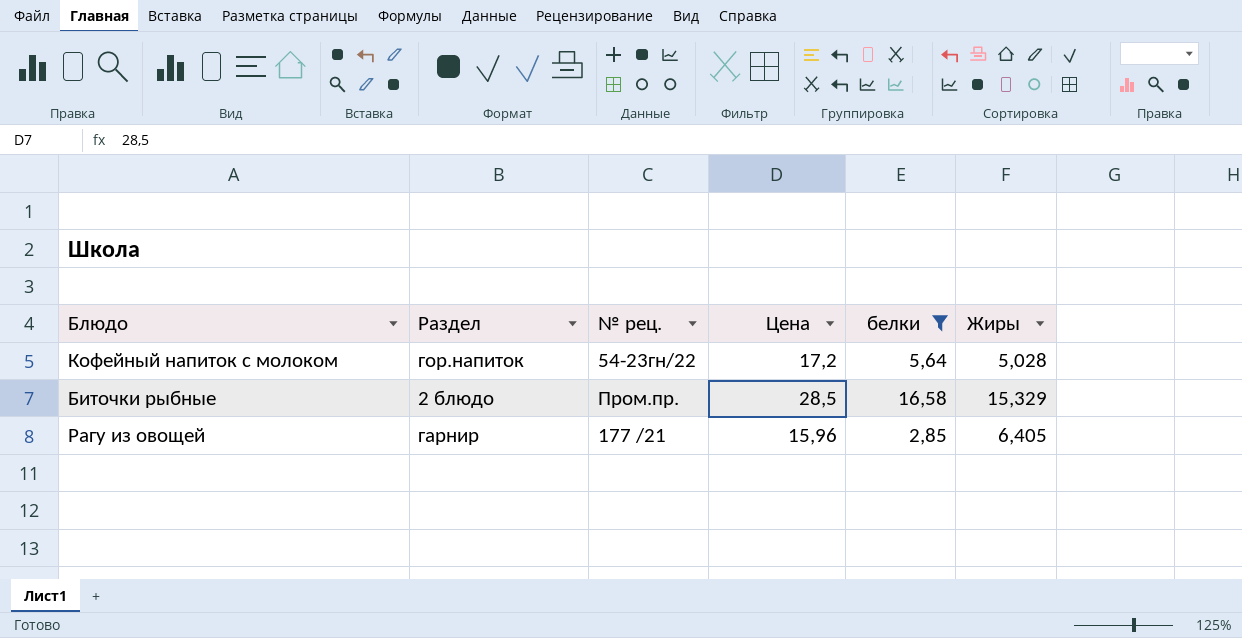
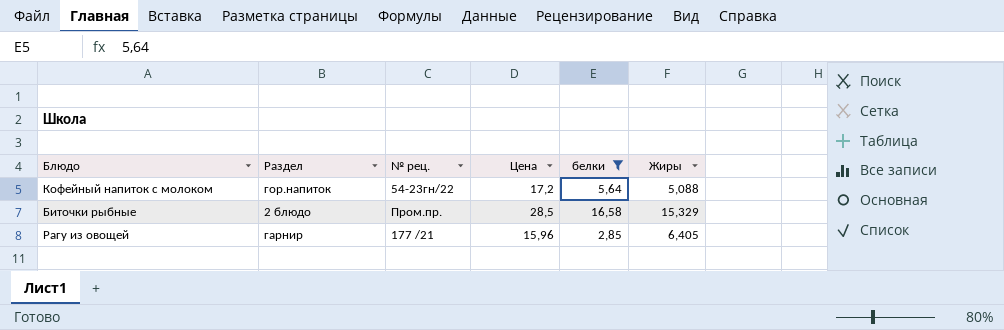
Кофейный напиток с молоком | Жиры: 5,028 -> 5,088

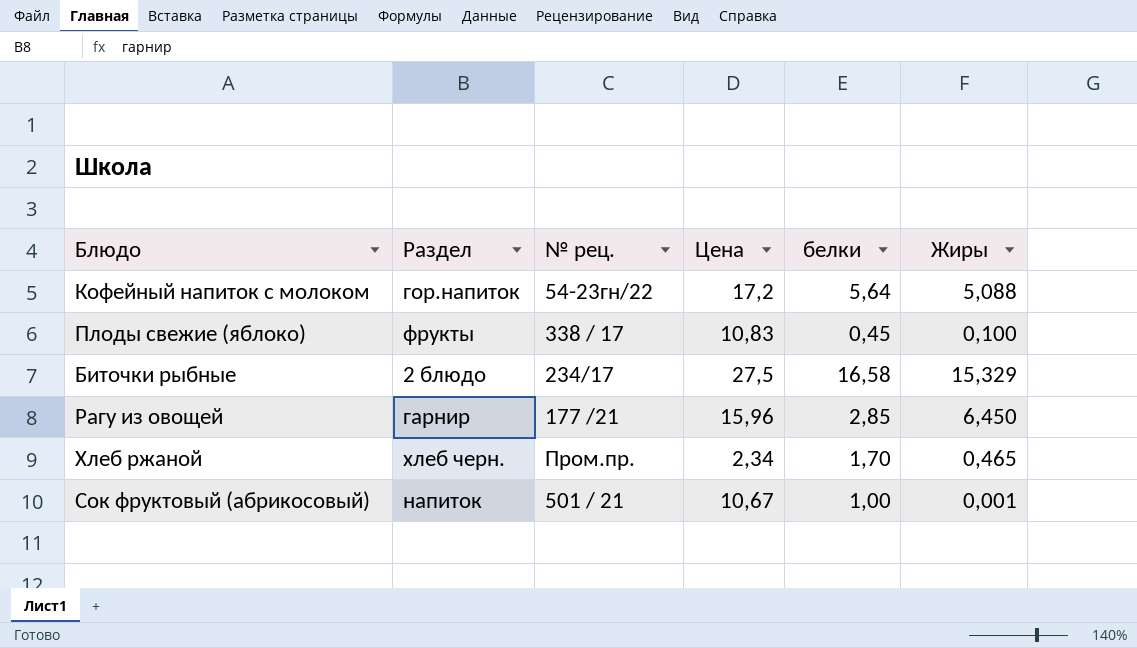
filter: белки >= 2,85 -> none
Биточки рыбные | № рец.: Пром.пр. -> 234/17
Биточки рыбные | Цена: 28,5 -> 27,5
Рагу из овощей | Жиры: 6,405 -> 6,450

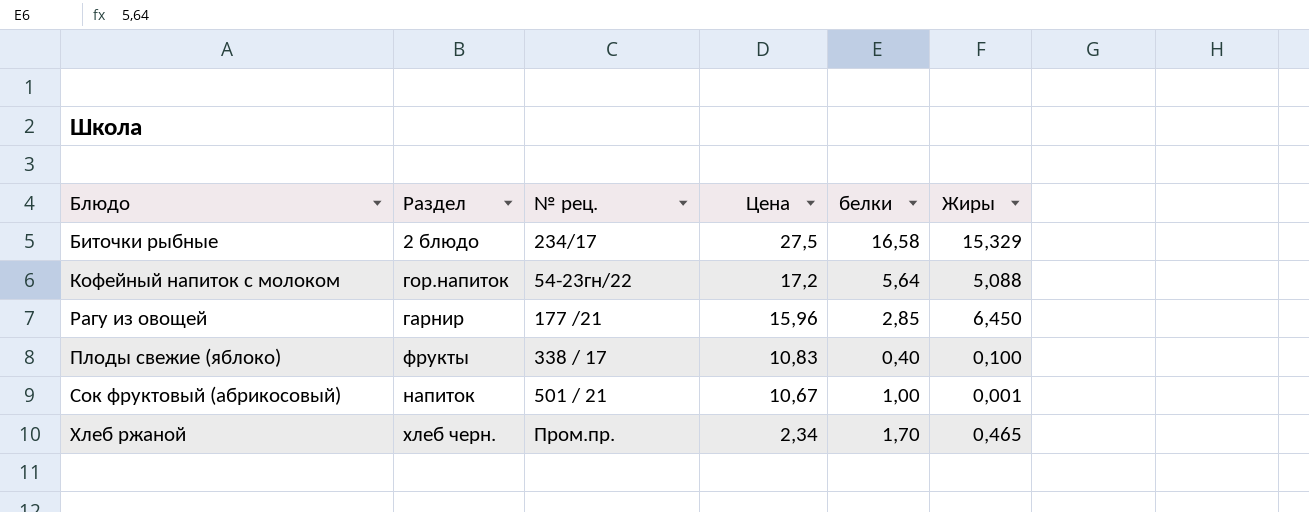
row order: none -> Цена descending
Плоды свежие (яблоко) | белки: 0,45 -> 0,40

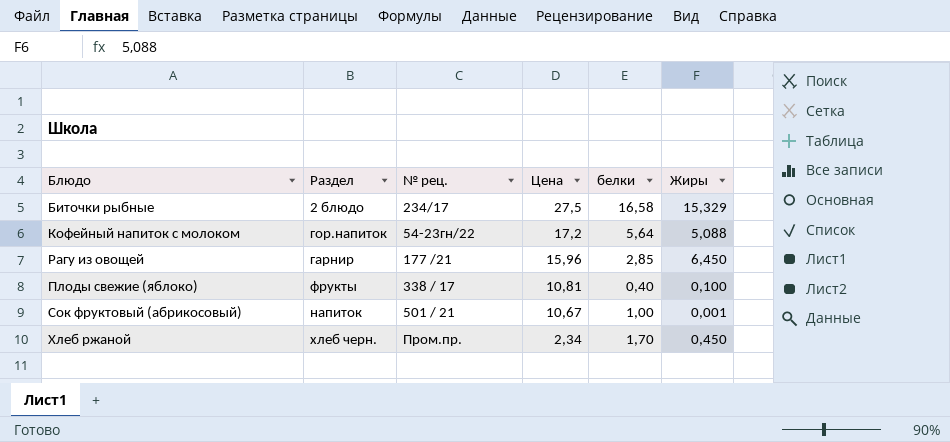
Плоды свежие (яблоко) | Цена: 10,83 -> 10,81
Хлеб ржаной | Жиры: 0,465 -> 0,450

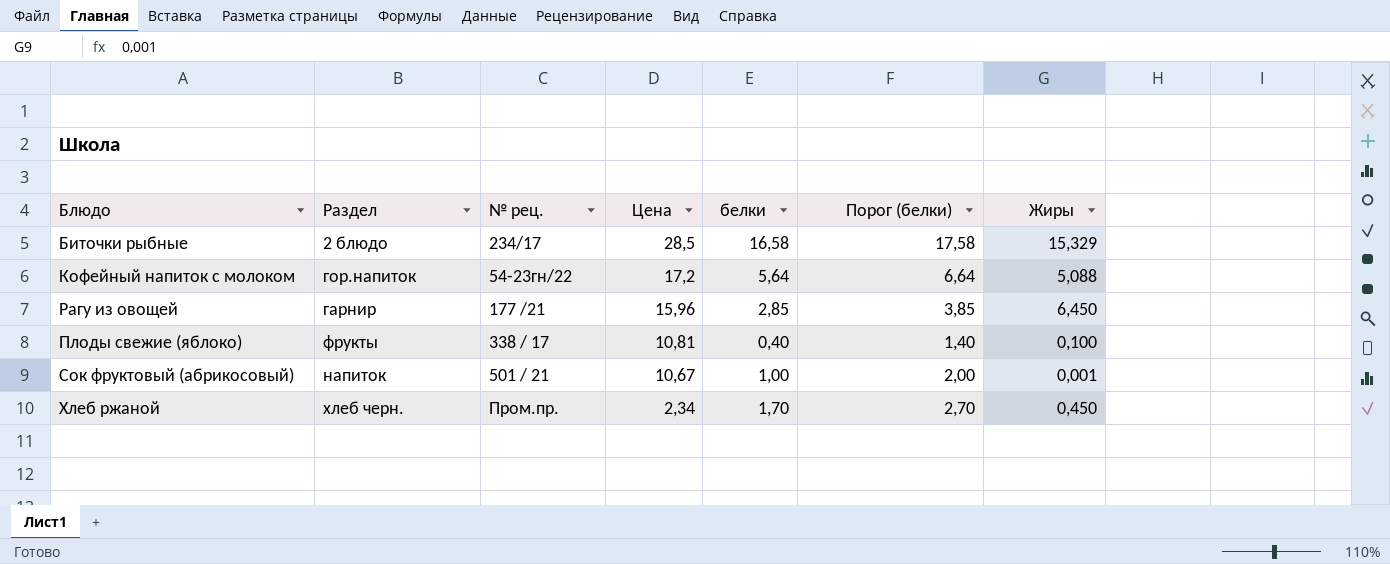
column Порог (белки) | formula: none -> [белки] + 1
Биточки рыбные | Цена: 27,5 -> 28,5

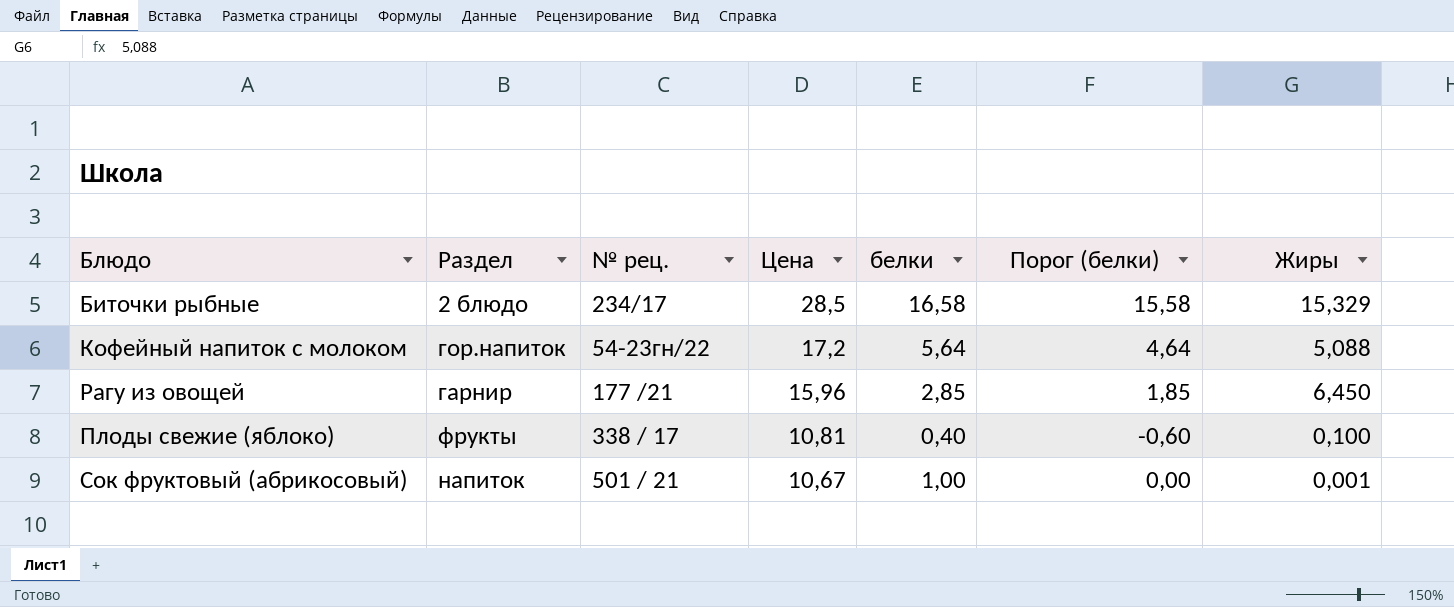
column Порог (белки) | formula: [белки] + 1 -> [белки] - 1
row Хлеб ржаной: хлеб черн. | Пром.пр. | 2,34 | 1,70 | 2,70 | 0,450 -> none

